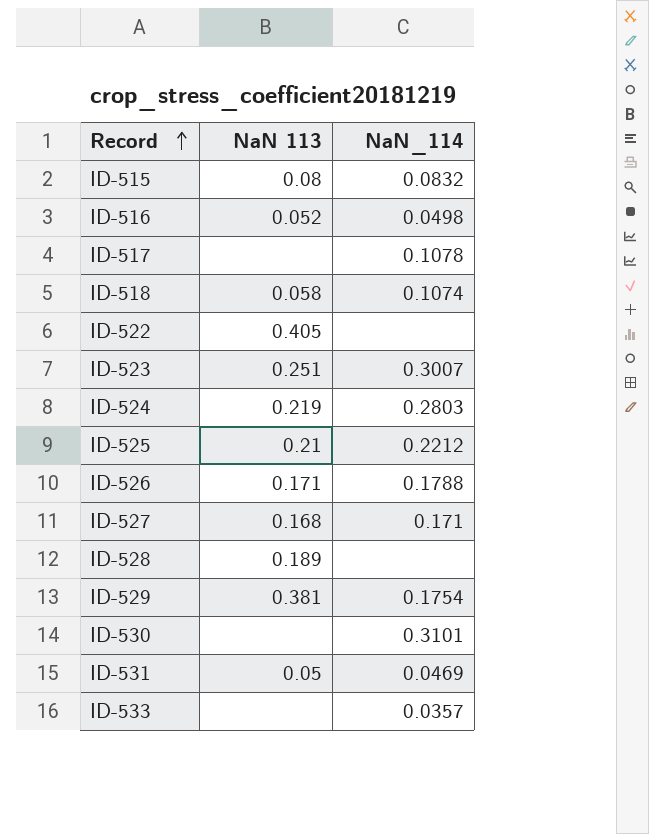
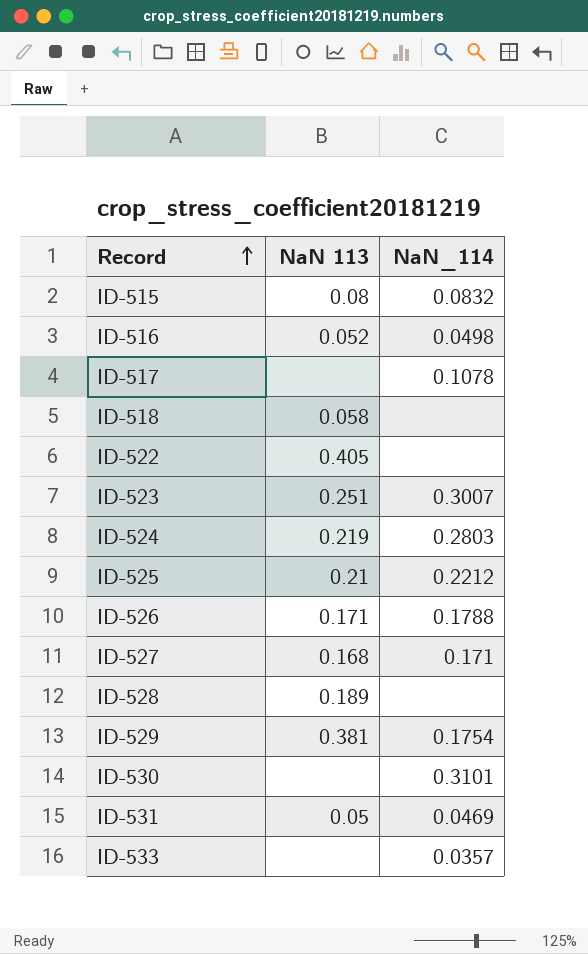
ID-518 | NaN_114: 0.1074 -> none

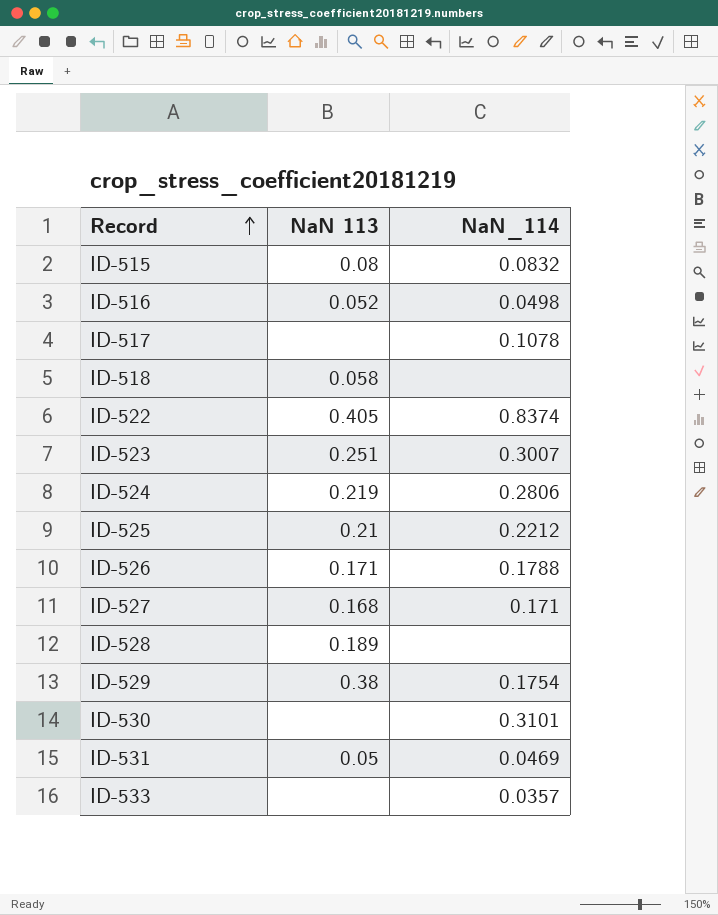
ID-522 | NaN_114: none -> 0.8374
ID-524 | NaN_114: 0.2803 -> 0.2806
ID-529 | NaN 113: 0.381 -> 0.38

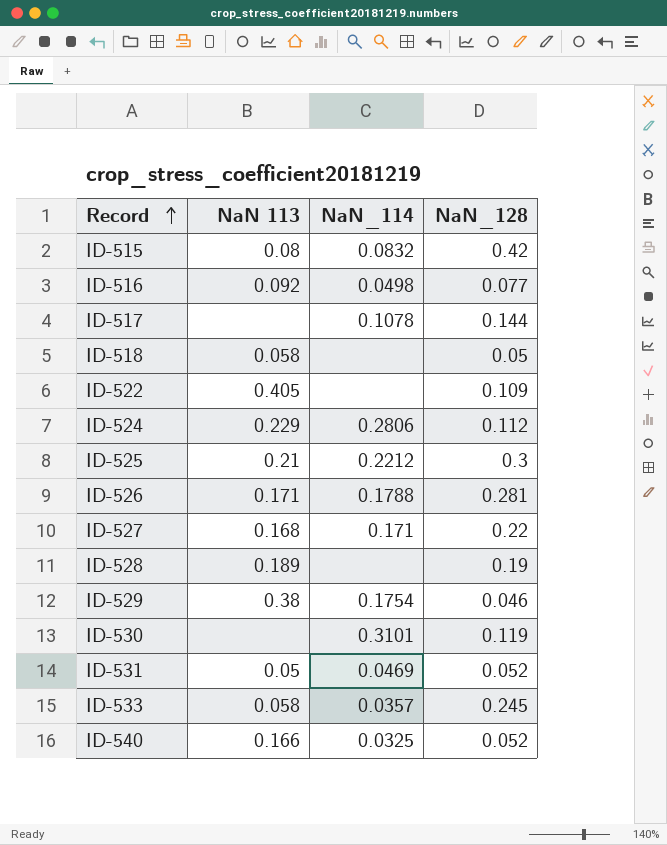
column NaN_128 | position: none -> 4
row ID-523: 0.251 | 0.3007 -> none
ID-516 | NaN 113: 0.052 -> 0.092
ID-522 | NaN_114: 0.8374 -> none
ID-524 | NaN 113: 0.219 -> 0.229
ID-533 | NaN 113: none -> 0.058
row ID-540: none -> 0.166 | 0.0325 | 0.052

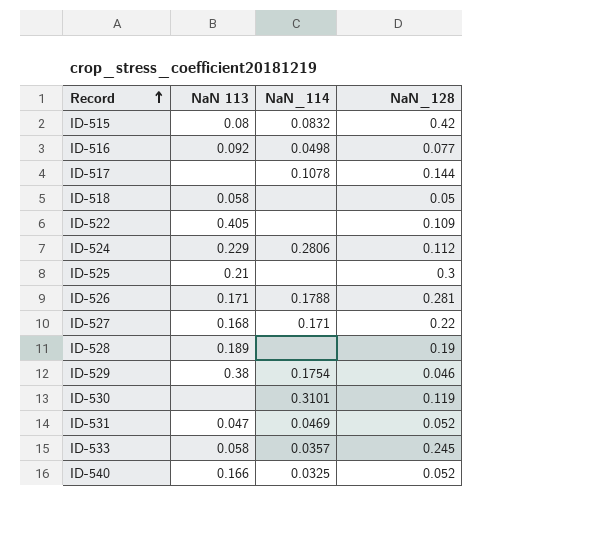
ID-525 | NaN_114: 0.2212 -> none
ID-531 | NaN 113: 0.05 -> 0.047

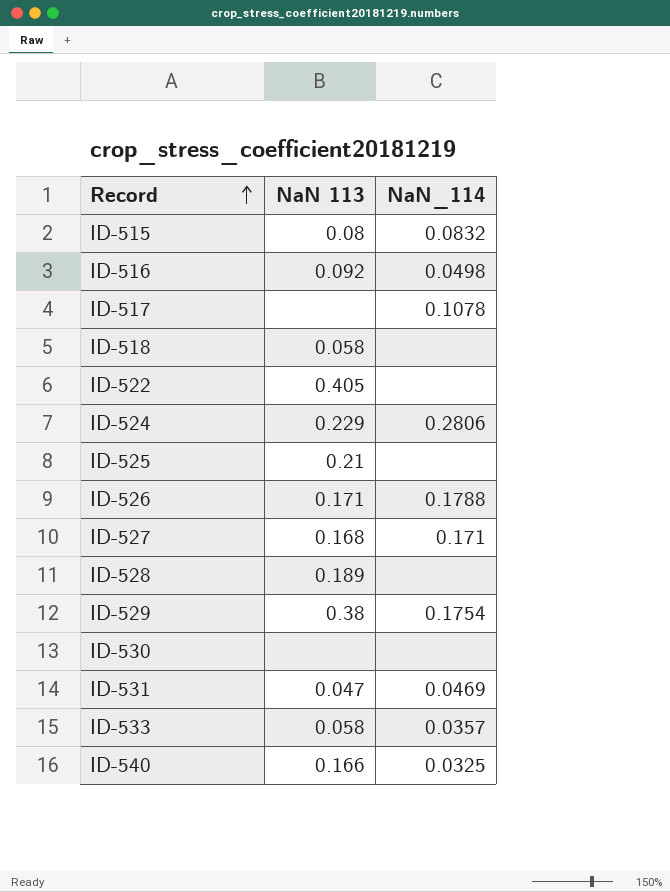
column NaN_128 | position: 4 -> none
ID-530 | NaN_114: 0.3101 -> none

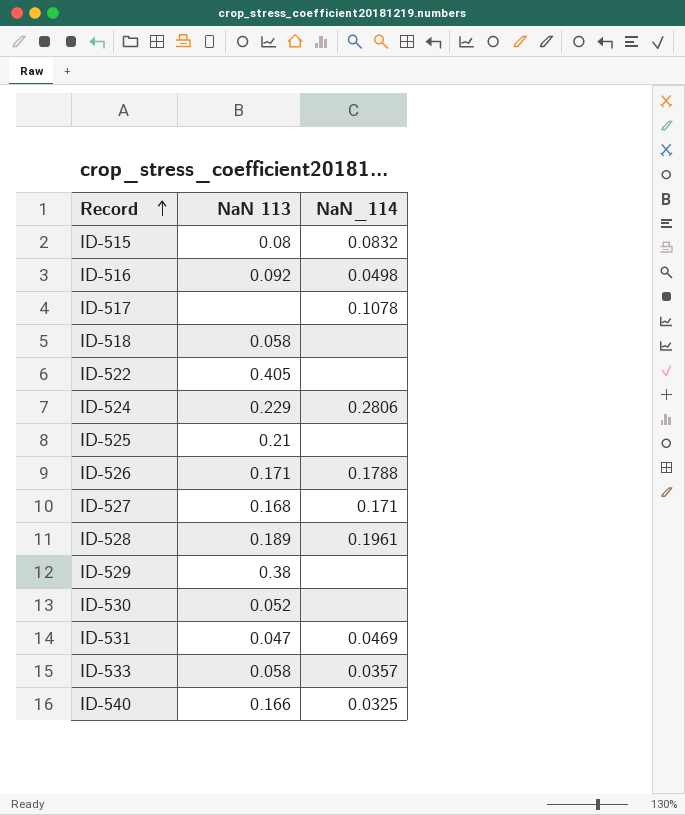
ID-528 | NaN_114: none -> 0.1961
ID-529 | NaN_114: 0.1754 -> none
ID-530 | NaN 113: none -> 0.052

